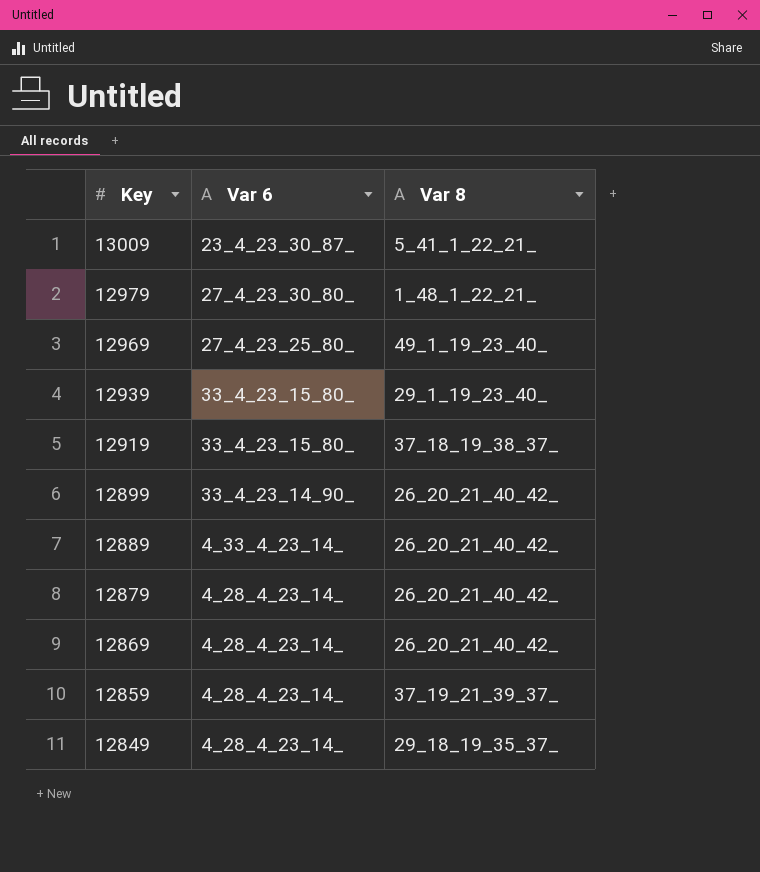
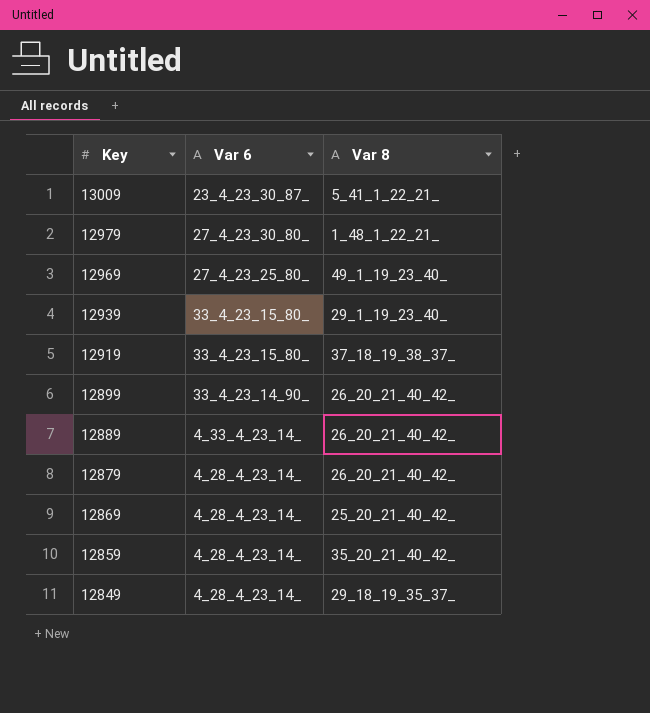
12869 | Var 8: 26_20_21_40_42_ -> 25_20_21_40_42_
12859 | Var 8: 37_19_21_39_37_ -> 35_20_21_40_42_

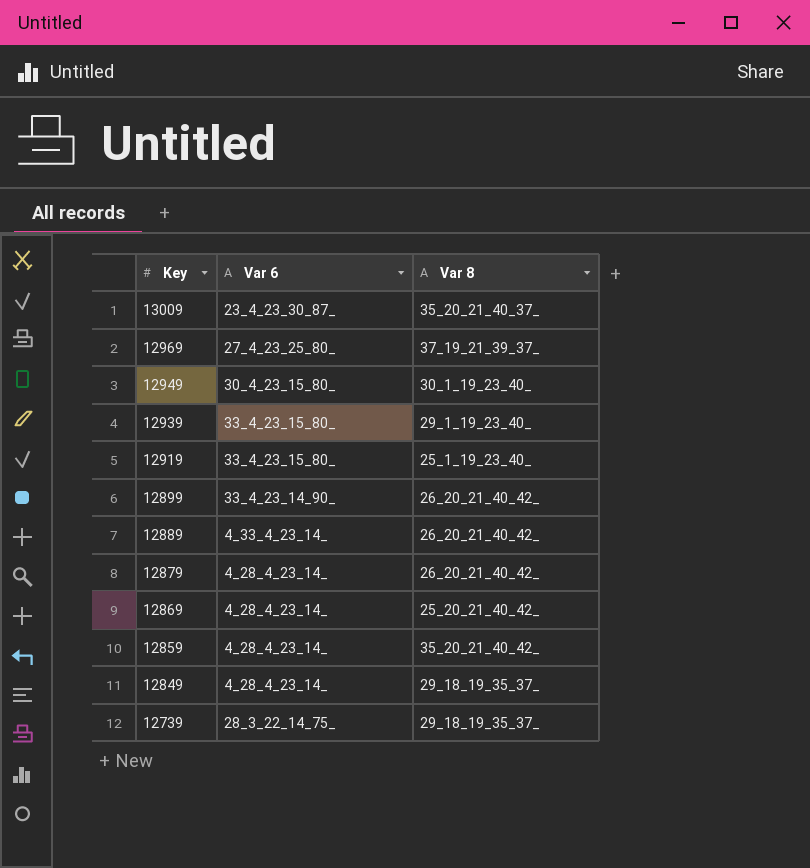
row 12979: 27_4_23_30_80_ | 1_48_1_22_21_ -> none
13009 | Var 8: 5_41_1_22_21_ -> 35_20_21_40_37_
12969 | Var 8: 49_1_19_23_40_ -> 37_19_21_39_37_
row 12949: none -> 30_4_23_15_80_ | 30_1_19_23_40_
12919 | Var 8: 37_18_19_38_37_ -> 25_1_19_23_40_
row 12739: none -> 28_3_22_14_75_ | 29_18_19_35_37_

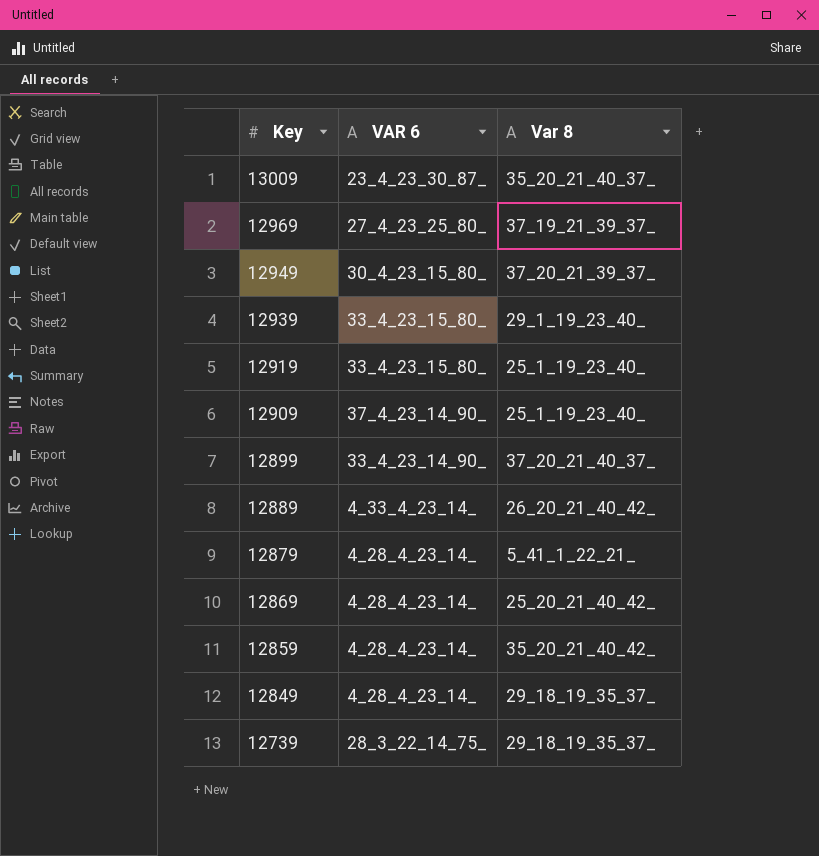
column name: Var 6 -> VAR 6
12949 | Var 8: 30_1_19_23_40_ -> 37_20_21_39_37_
row 12909: none -> 37_4_23_14_90_ | 25_1_19_23_40_
12899 | Var 8: 26_20_21_40_42_ -> 37_20_21_40_37_
12879 | Var 8: 26_20_21_40_42_ -> 5_41_1_22_21_

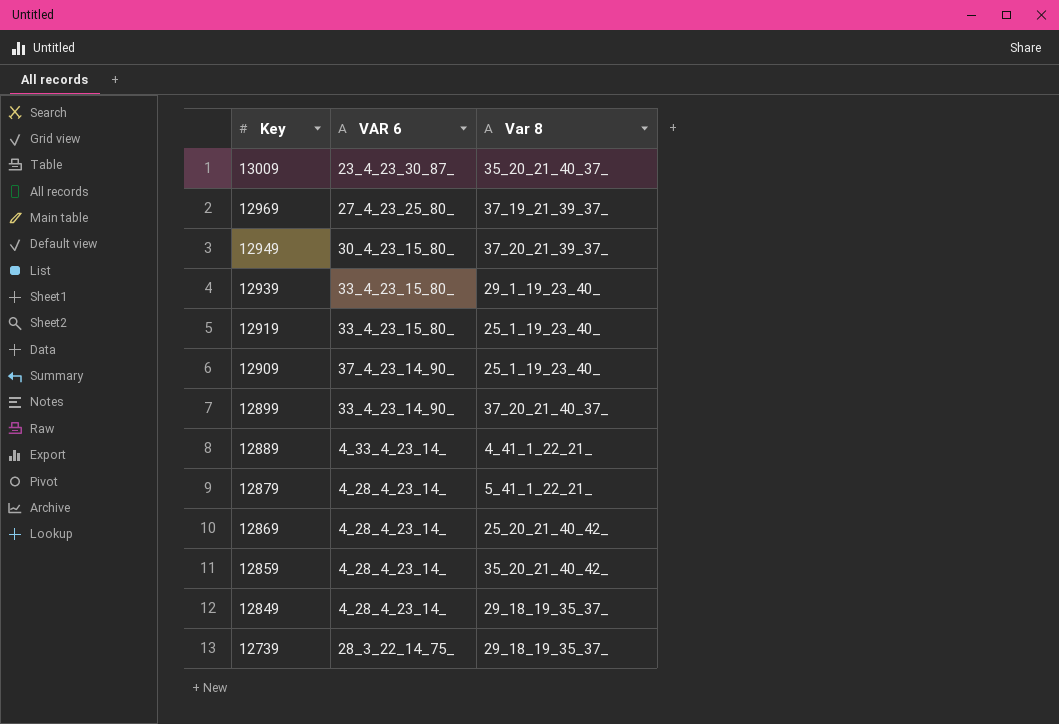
12889 | Var 8: 26_20_21_40_42_ -> 4_41_1_22_21_

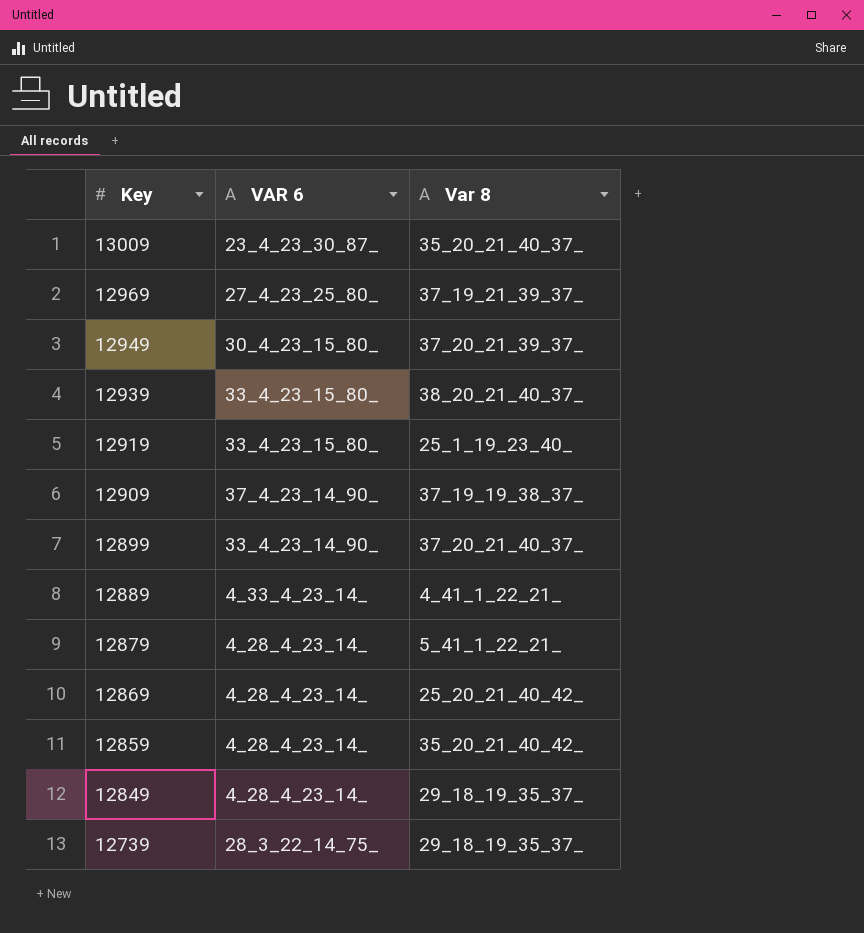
12939 | Var 8: 29_1_19_23_40_ -> 38_20_21_40_37_
12909 | Var 8: 25_1_19_23_40_ -> 37_19_19_38_37_

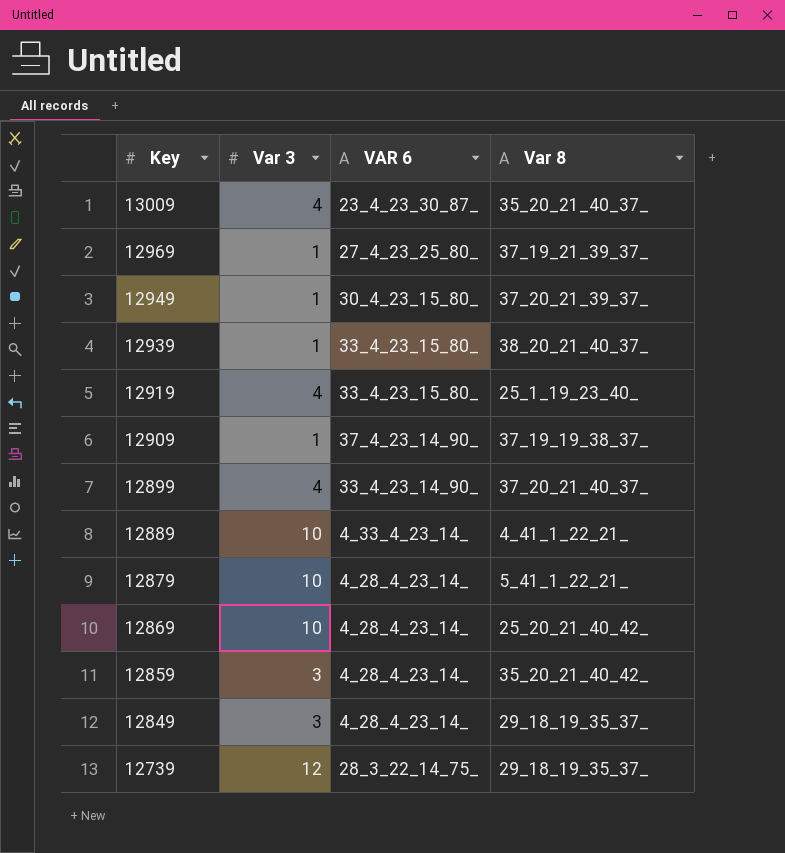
column Var 3 | position: none -> 2

